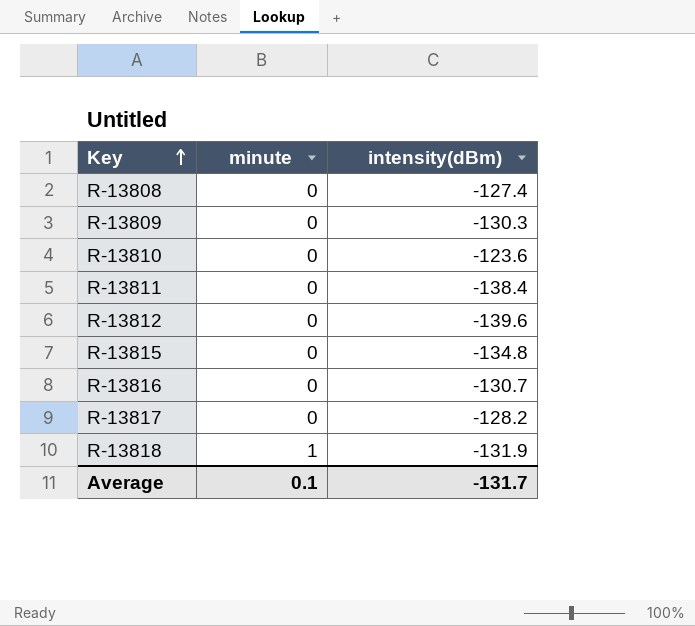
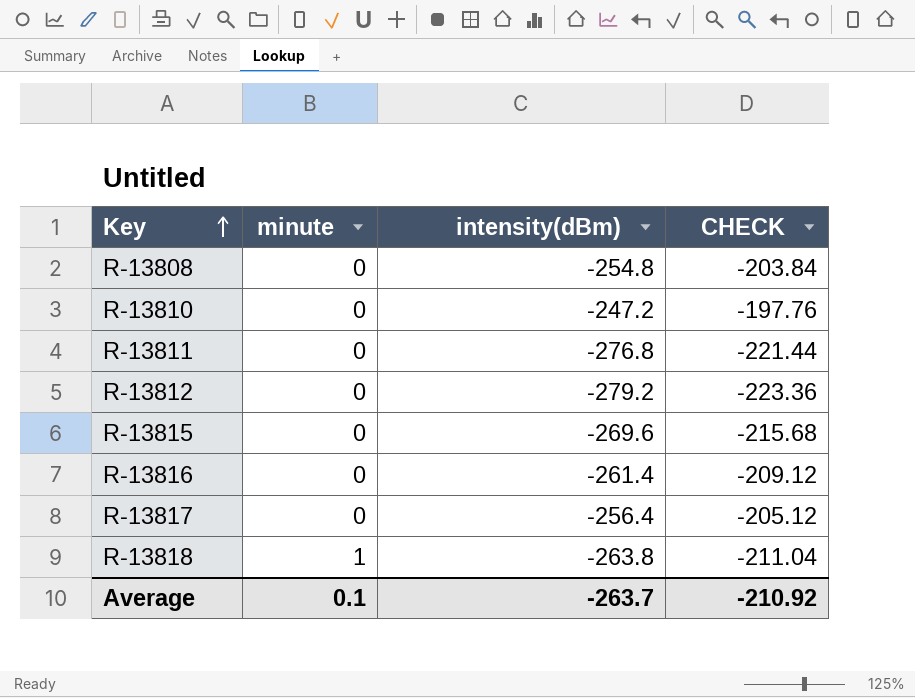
column CHECK | formula: none -> [intensity(dBm)] * 0.8
row R-13809: 0 | -130.3 -> none
R-13808 | intensity(dBm): -127.4 -> -254.8
R-13810 | intensity(dBm): -123.6 -> -247.2
R-13811 | intensity(dBm): -138.4 -> -276.8
R-13812 | intensity(dBm): -139.6 -> -279.2
R-13815 | intensity(dBm): -134.8 -> -269.6
R-13816 | intensity(dBm): -130.7 -> -261.4
R-13817 | intensity(dBm): -128.2 -> -256.4
R-13818 | intensity(dBm): -131.9 -> -263.8
Average | intensity(dBm): -131.7 -> -263.7

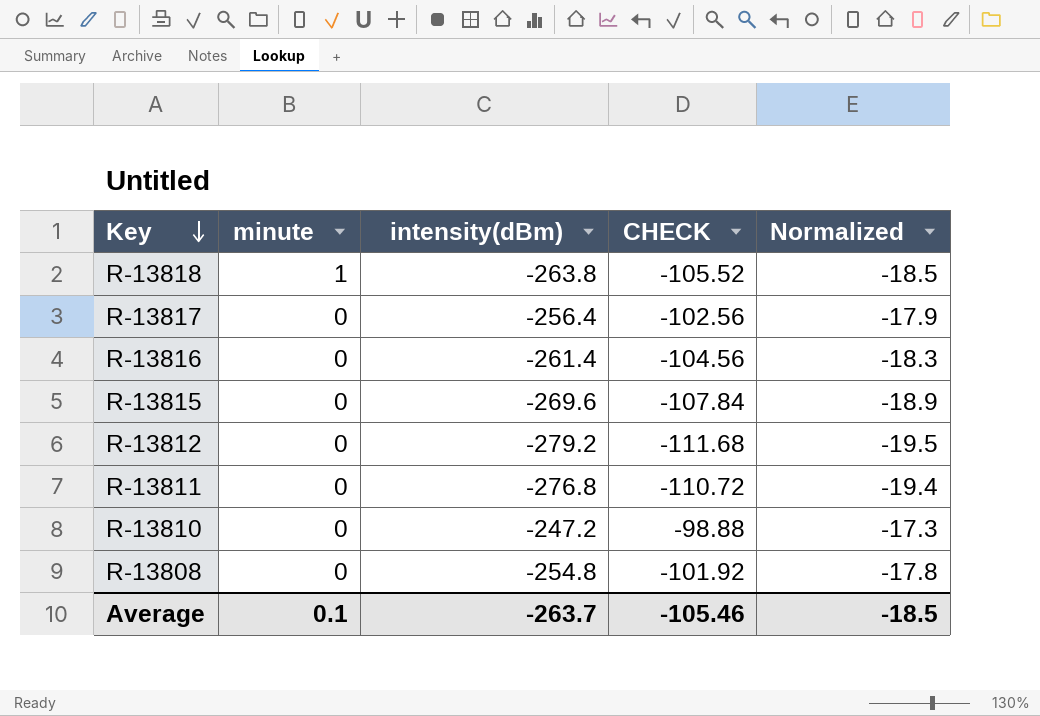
row order: Key ascending -> Key descending
column CHECK | formula: [intensity(dBm)] * 0.8 -> [intensity(dBm)] * 0.4
column Normalized | formula: none -> [intensity(dBm)] * 0.07
Average | CHECK: -210.92 -> -105.46

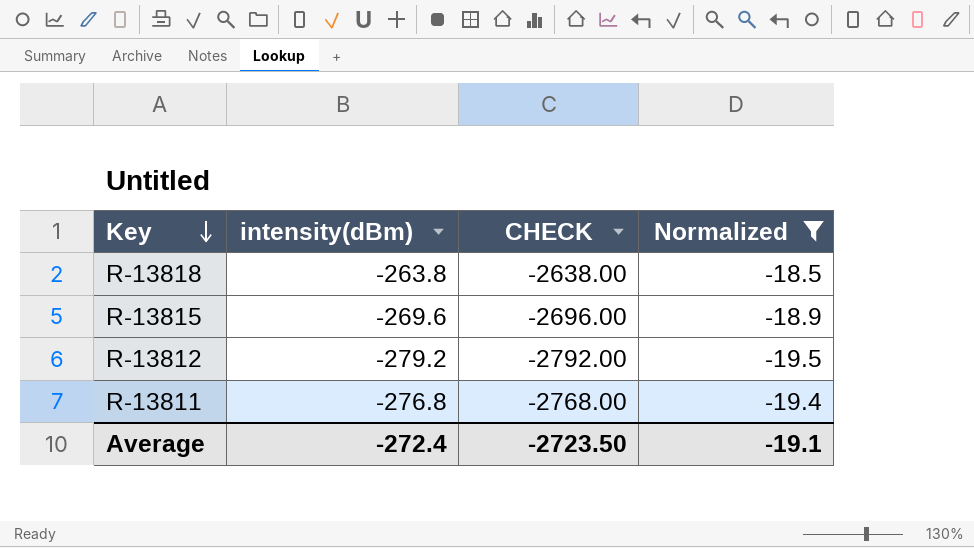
filter: none -> Normalized <= -18.5
column minute | position: 2 -> none
column CHECK | formula: [intensity(dBm)] * 0.4 -> [intensity(dBm)] * 10
Average | intensity(dBm): -263.7 -> -272.4
Average | CHECK: -105.46 -> -2723.50
Average | Normalized: -18.5 -> -19.1

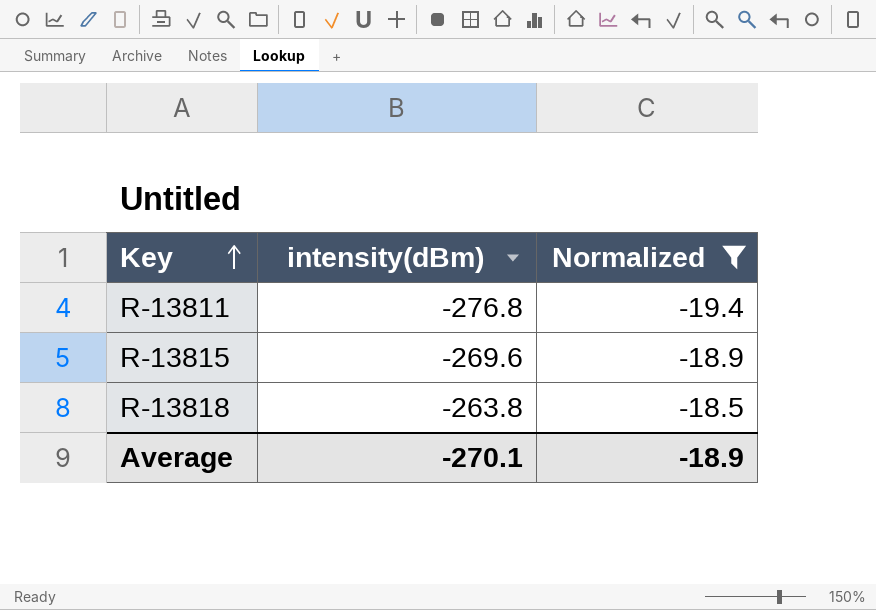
row order: Key descending -> Key ascending
column CHECK | formula: [intensity(dBm)] * 10 -> none
row R-13812: -279.2 | -2792.00 | -19.5 -> none
Average | intensity(dBm): -272.4 -> -270.1
Average | Normalized: -19.1 -> -18.9

